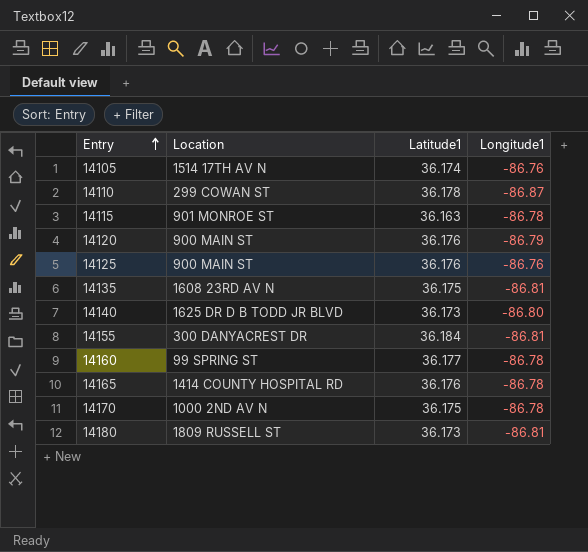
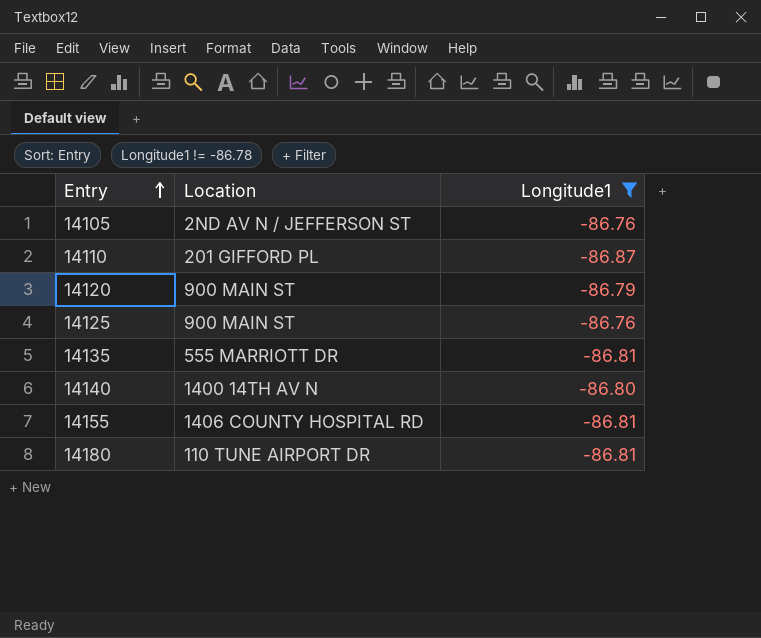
filter: none -> Longitude1 != -86.78
column Latitude1 | position: 3 -> none
14105 | Location: 1514 17TH AV N -> 2ND AV N / JEFFERSON ST
14110 | Location: 299 COWAN ST -> 201 GIFFORD PL
14135 | Location: 1608 23RD AV N -> 555 MARRIOTT DR
14140 | Location: 1625 DR D B TODD JR BLVD -> 1400 14TH AV N
14155 | Location: 300 DANYACREST DR -> 1406 COUNTY HOSPITAL RD
14180 | Location: 1809 RUSSELL ST -> 110 TUNE AIRPORT DR

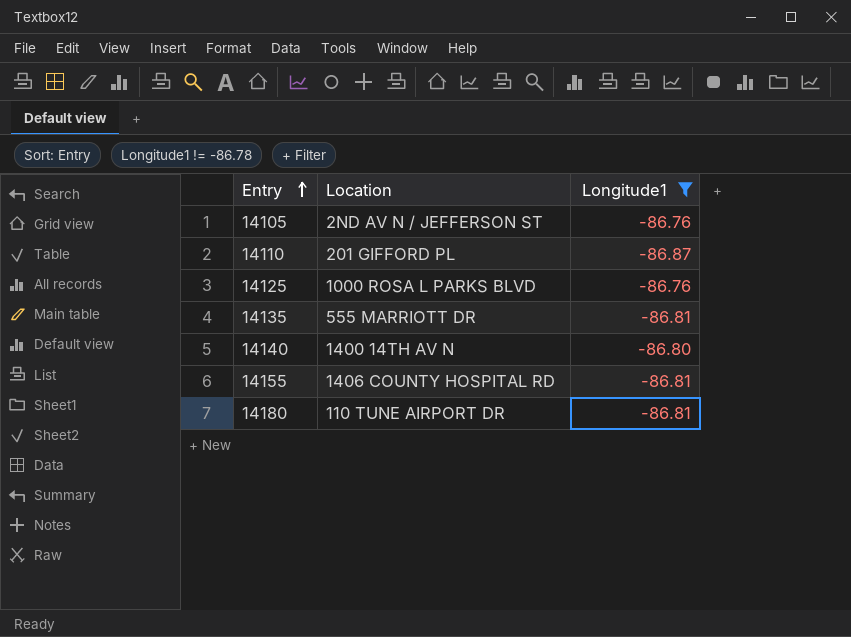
row 14120: 900 MAIN ST | -86.79 -> none
14125 | Location: 900 MAIN ST -> 1000 ROSA L PARKS BLVD

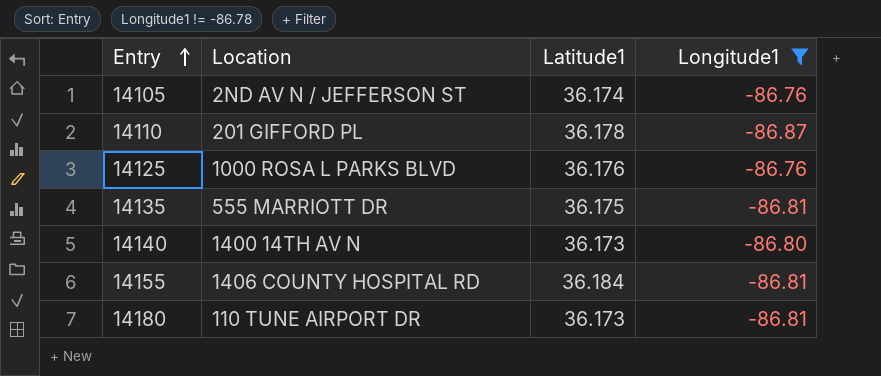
column Latitude1 | position: none -> 3

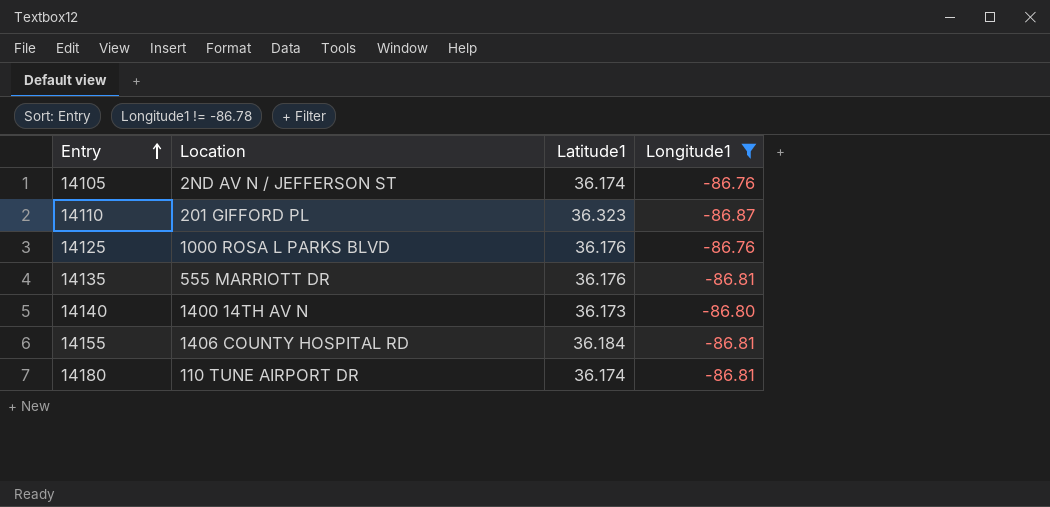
14110 | Latitude1: 36.178 -> 36.323
14135 | Latitude1: 36.175 -> 36.176
14180 | Latitude1: 36.173 -> 36.174

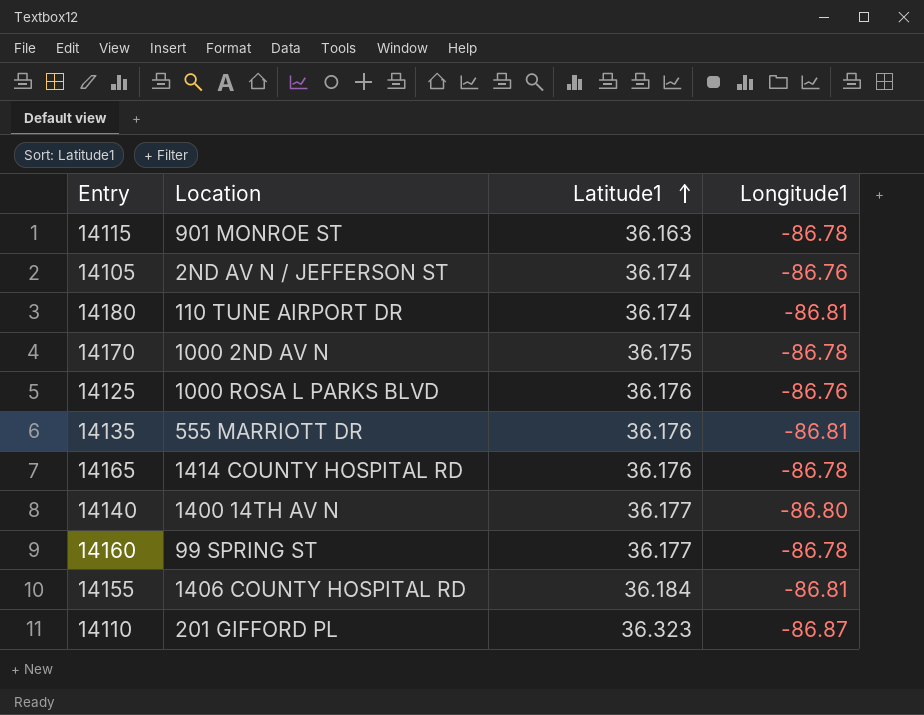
filter: Longitude1 != -86.78 -> none
row order: Entry ascending -> Latitude1 ascending
14140 | Latitude1: 36.173 -> 36.177

